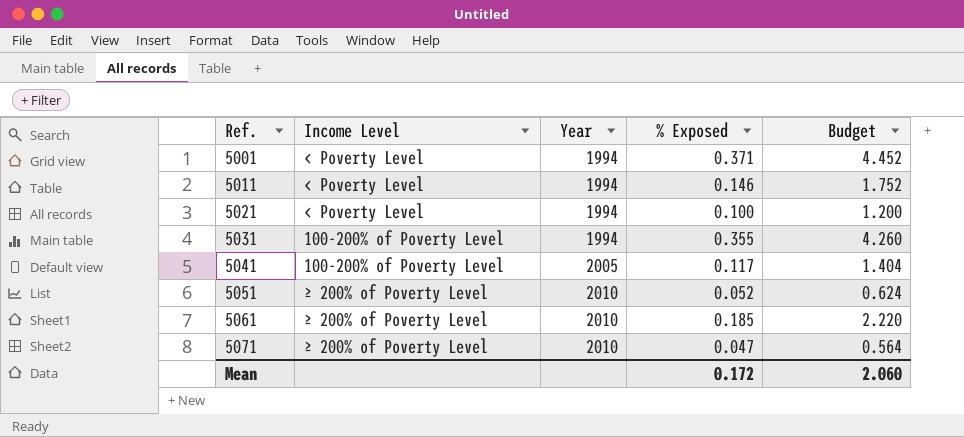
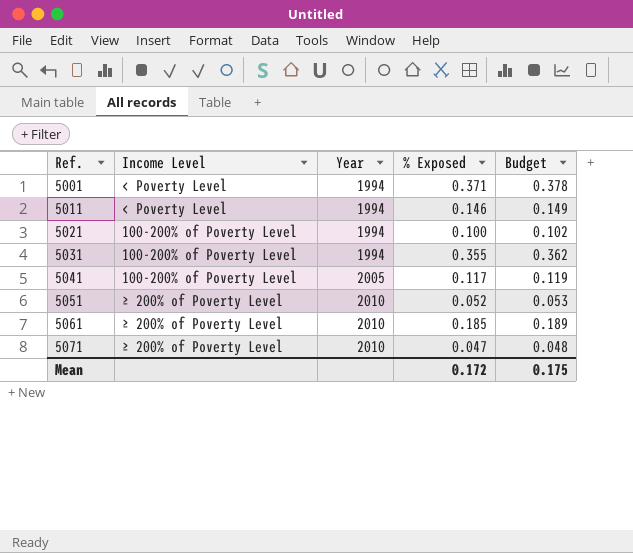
column Budget | formula: [% Exposed] * 12 -> [% Exposed] * 1.02
5021 | Income Level: < Poverty Level -> 100-200% of Poverty Level
Mean | Budget: 2.060 -> 0.175

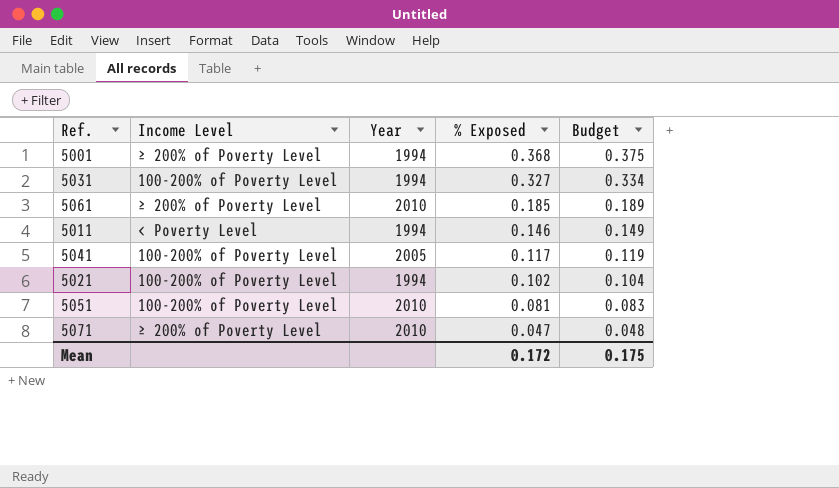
row order: Ref. ascending -> % Exposed descending
5001 | Income Level: < Poverty Level -> ≥ 200% of Poverty Level
5001 | % Exposed: 0.371 -> 0.368
5001 | Budget: 0.378 -> 0.375
5031 | % Exposed: 0.355 -> 0.327
5031 | Budget: 0.362 -> 0.334
5021 | % Exposed: 0.100 -> 0.102
5021 | Budget: 0.102 -> 0.104
5051 | Income Level: ≥ 200% of Poverty Level -> 100-200% of Poverty Level
5051 | % Exposed: 0.052 -> 0.081
5051 | Budget: 0.053 -> 0.083

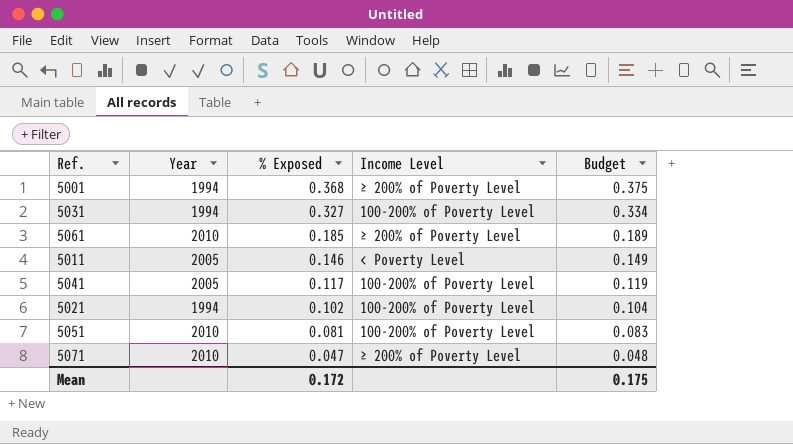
column Income Level | position: 2 -> 4
5011 | Year: 1994 -> 2005

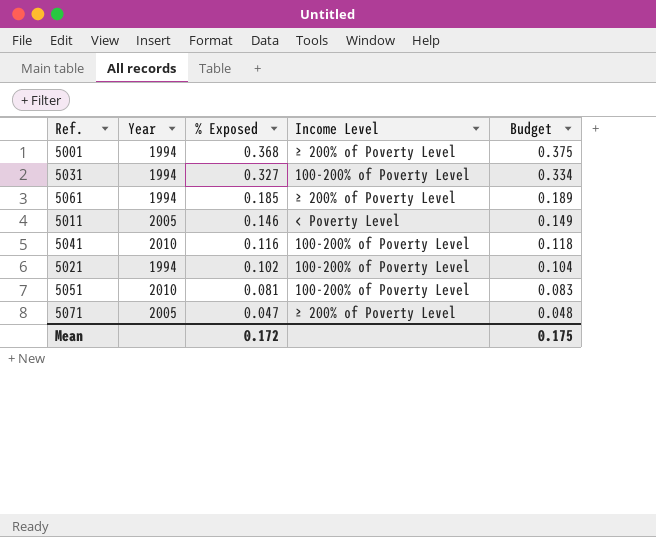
5061 | Year: 2010 -> 1994
5041 | Year: 2005 -> 2010
5041 | % Exposed: 0.117 -> 0.116
5041 | Budget: 0.119 -> 0.118
5071 | Year: 2010 -> 2005

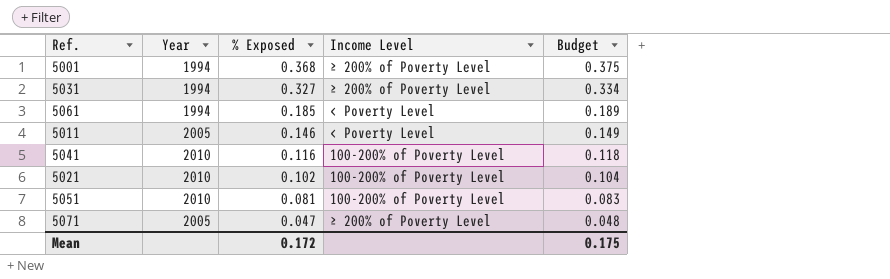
5031 | Income Level: 100-200% of Poverty Level -> ≥ 200% of Poverty Level
5061 | Income Level: ≥ 200% of Poverty Level -> < Poverty Level
5021 | Year: 1994 -> 2010

